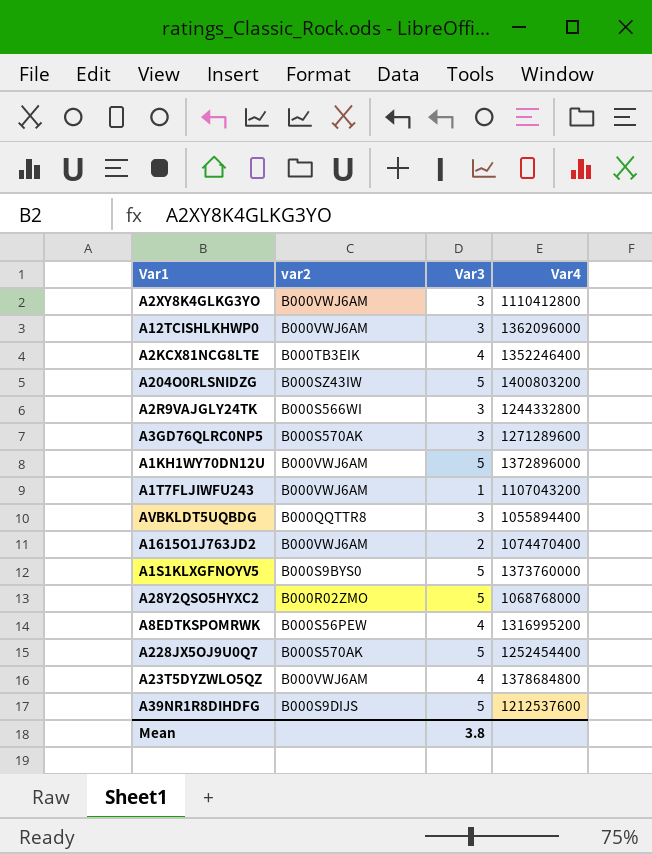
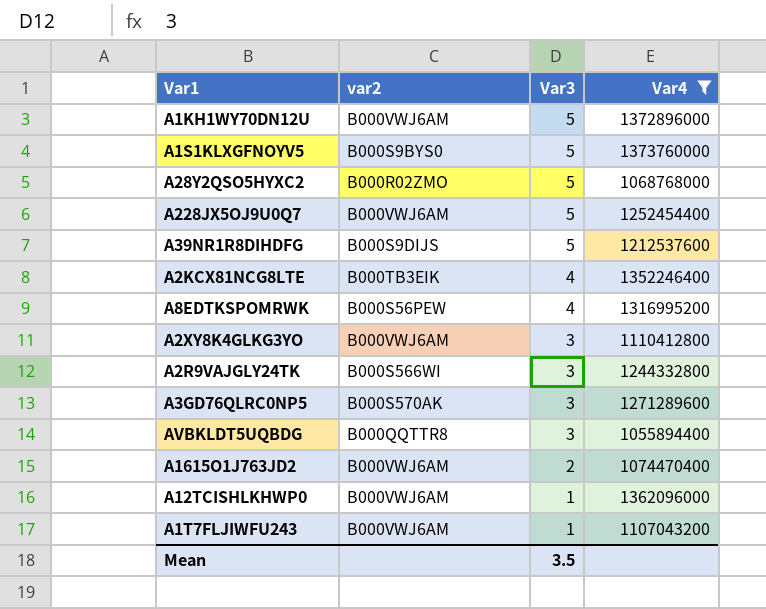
filter: none -> Var4 <= 1373760000
row order: none -> Var3 descending
A228JX5OJ9U0Q7 | var2: B000S570AK -> B000VWJ6AM
A12TCISHLKHWP0 | Var3: 3 -> 1
Mean | Var3: 3.8 -> 3.5

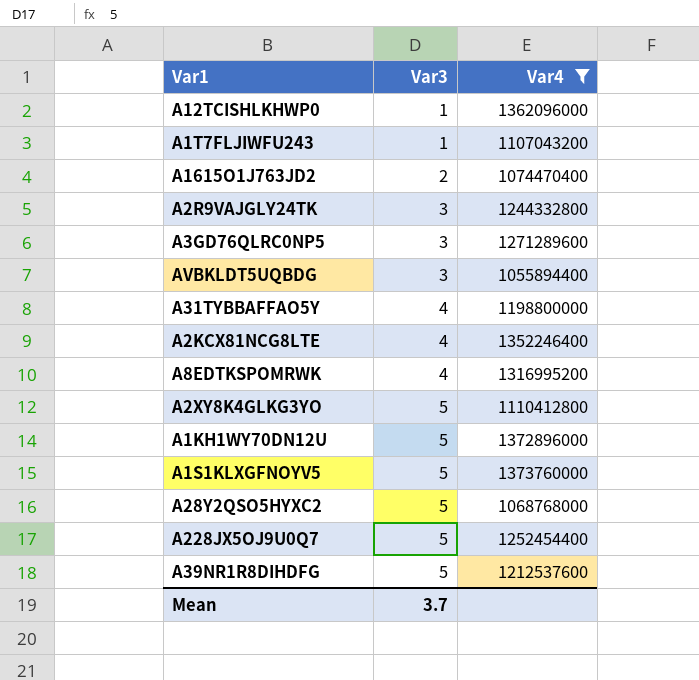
row order: Var3 descending -> Var3 ascending
column var2 | position: 2 -> none
row A31TYBBAFFAO5Y: none -> 4 | 1198800000
A2XY8K4GLKG3YO | Var3: 3 -> 5
Mean | Var3: 3.5 -> 3.7

